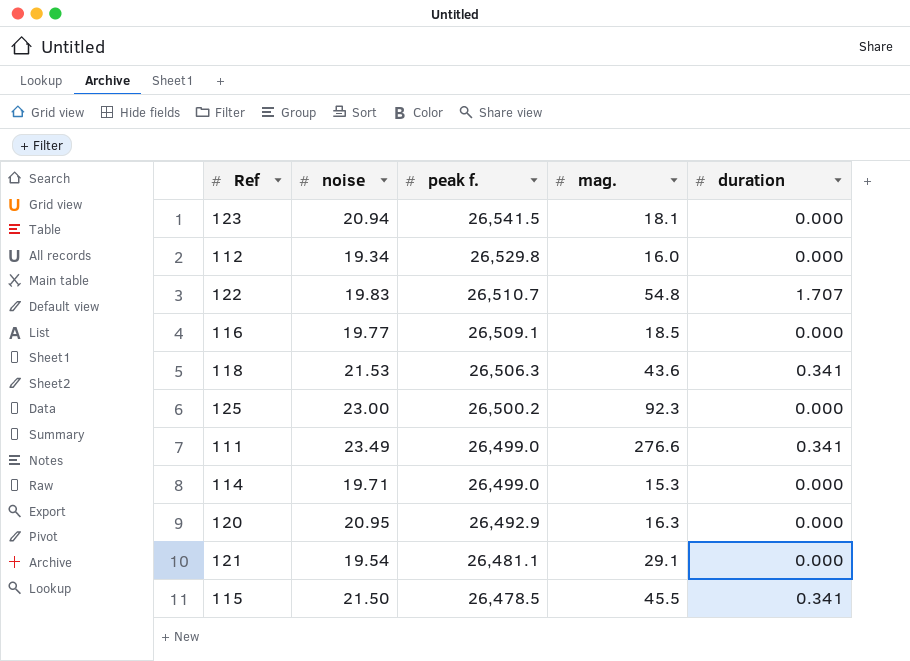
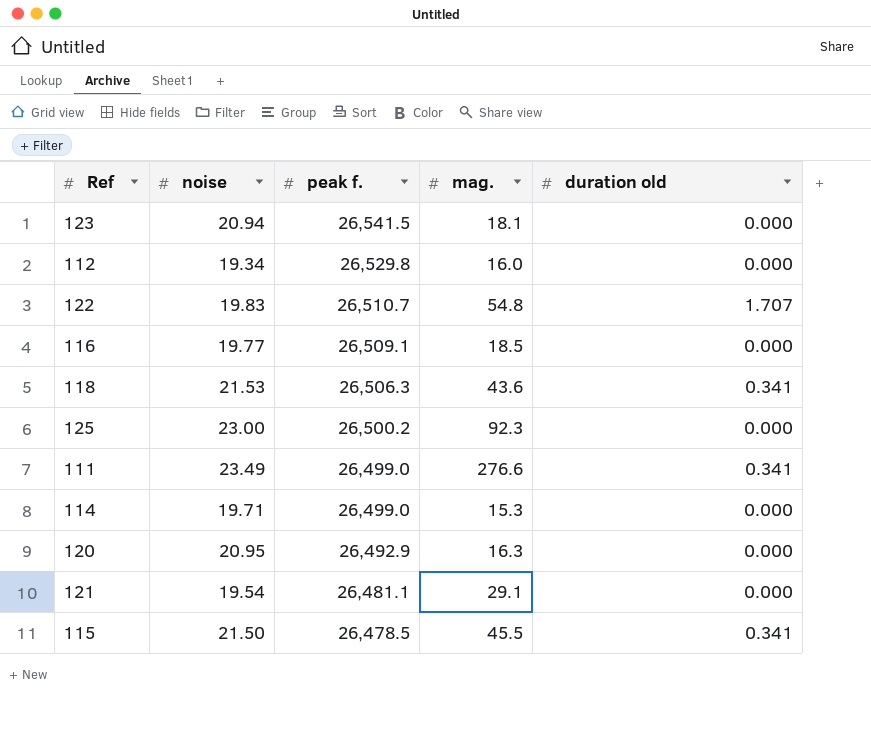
column name: duration -> duration old

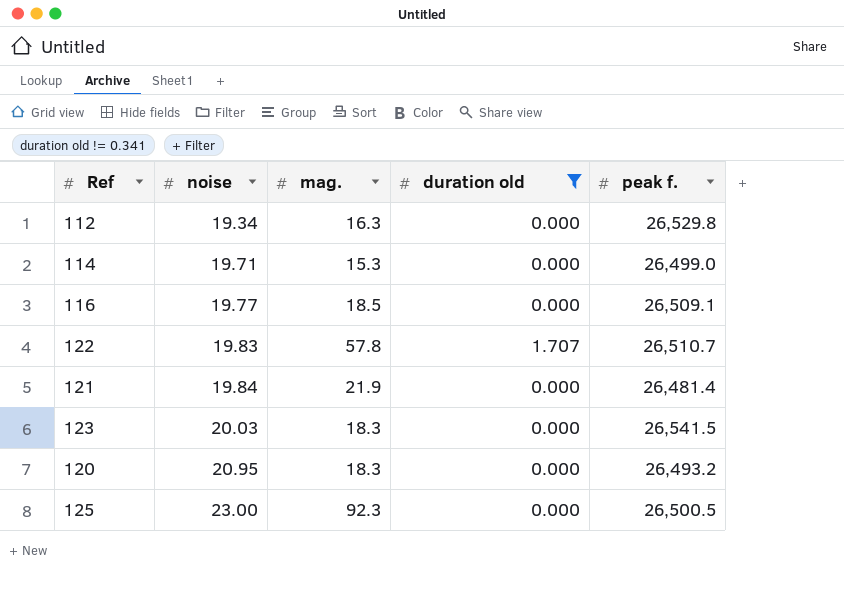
filter: none -> duration old != 0.341
row order: peak f. descending -> noise ascending
column peak f. | position: 3 -> 5
112 | mag.: 16.0 -> 16.3
122 | mag.: 54.8 -> 57.8
121 | noise: 19.54 -> 19.84
121 | mag.: 29.1 -> 21.9
121 | peak f.: 26,481.1 -> 26,481.4
123 | noise: 20.94 -> 20.03
123 | mag.: 18.1 -> 18.3
120 | mag.: 16.3 -> 18.3
120 | peak f.: 26,492.9 -> 26,493.2
125 | peak f.: 26,500.2 -> 26,500.5

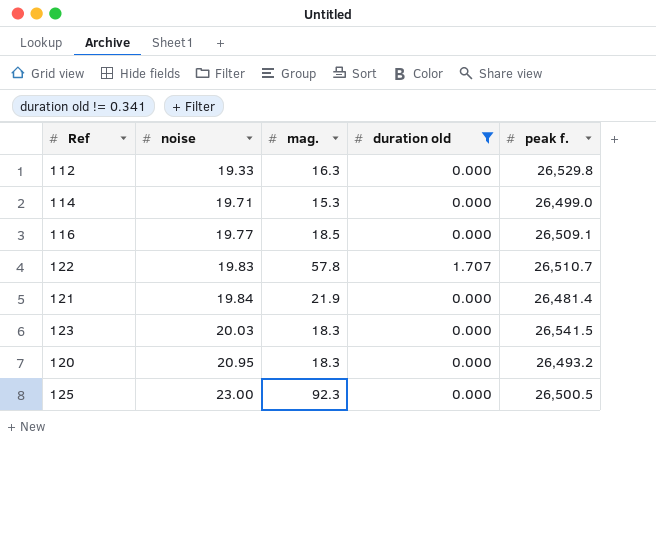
112 | noise: 19.34 -> 19.33

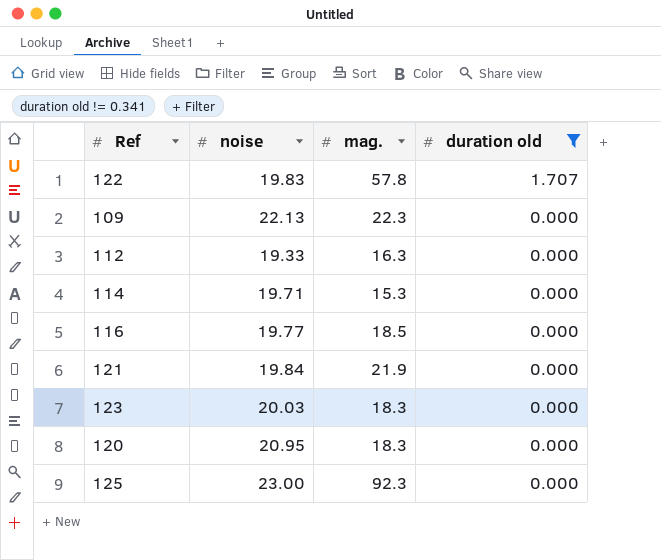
row order: noise ascending -> duration old descending
column peak f. | position: 5 -> none
row 109: none -> 22.13 | 22.3 | 0.000

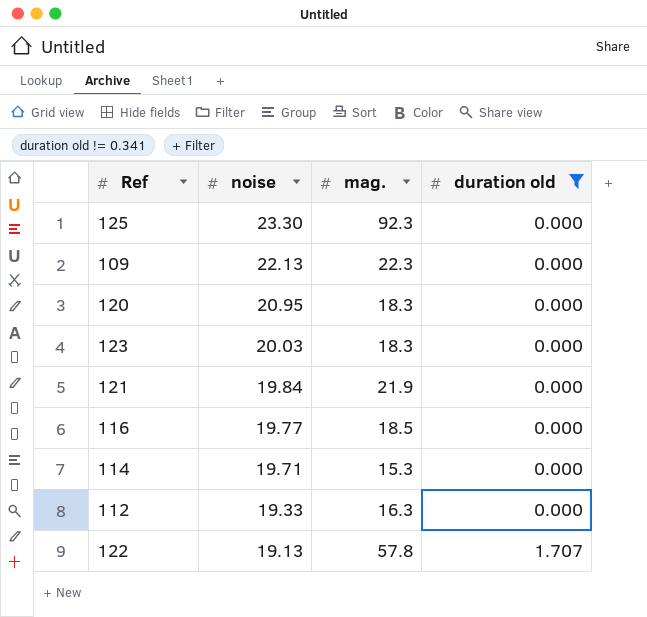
row order: duration old descending -> noise descending
125 | noise: 23.00 -> 23.30
122 | noise: 19.83 -> 19.13

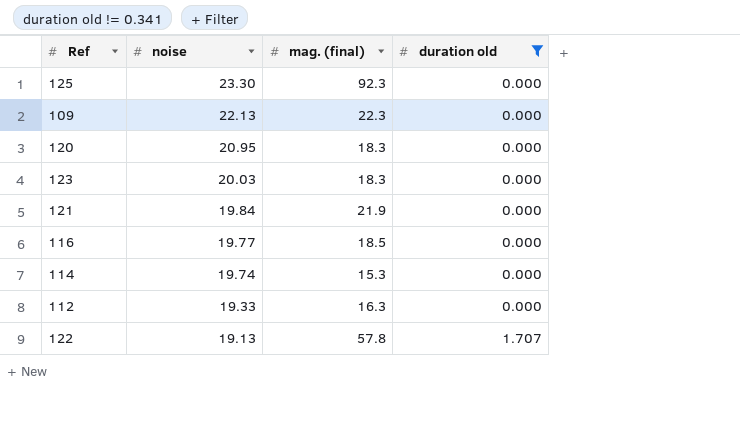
column name: mag. -> mag. (final)
114 | noise: 19.71 -> 19.74

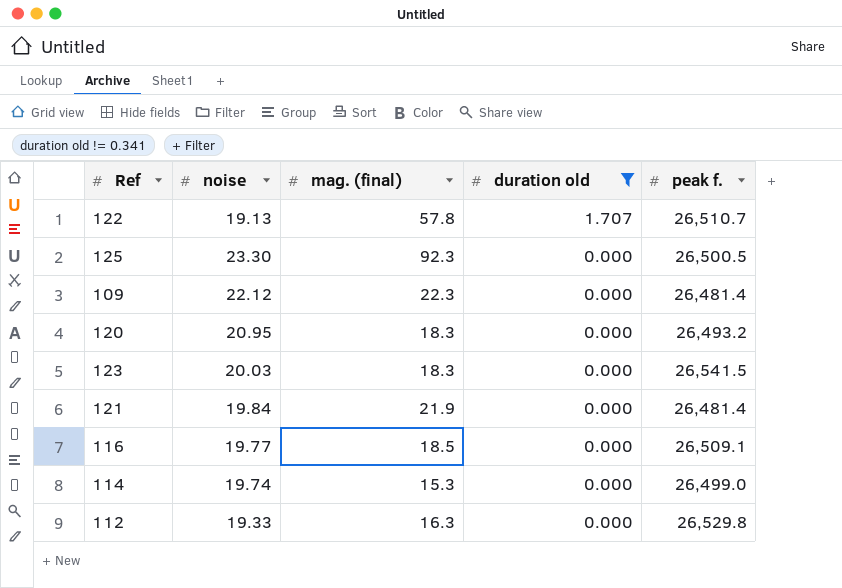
row order: noise descending -> duration old descending
column peak f. | position: none -> 5
109 | noise: 22.13 -> 22.12

